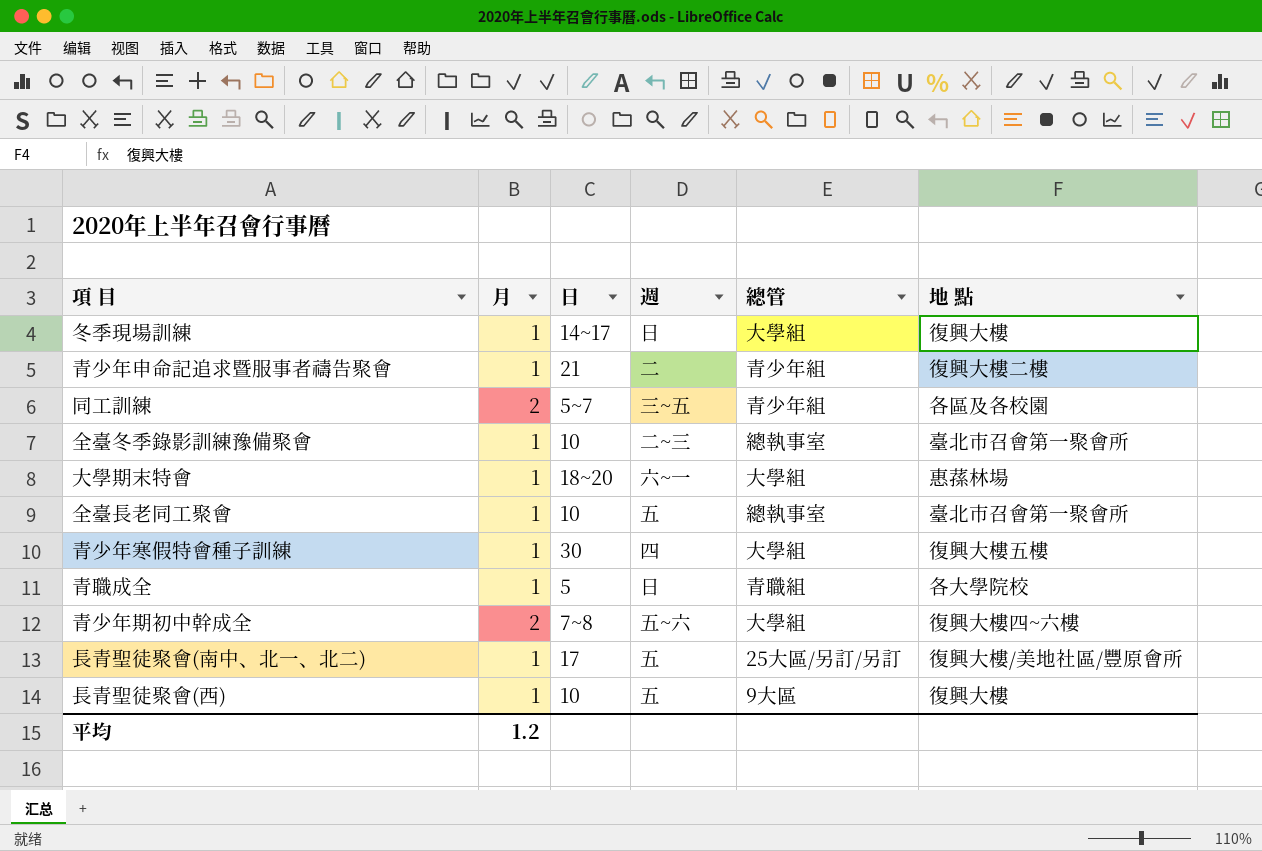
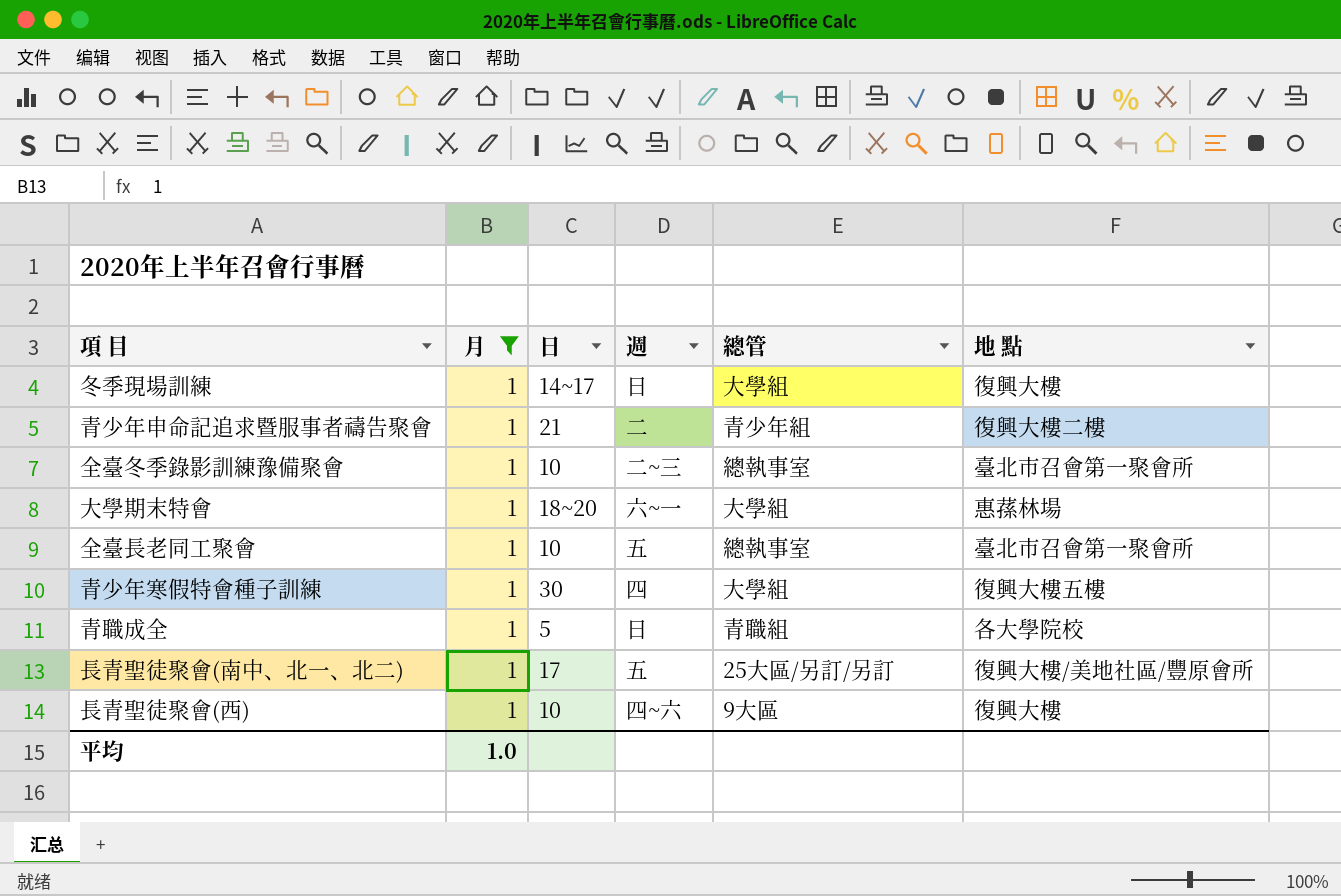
filter: none -> 月 = 1
長青聖徒聚會(西) | 週: 五 -> 四~六
平均 | 月: 1.2 -> 1.0

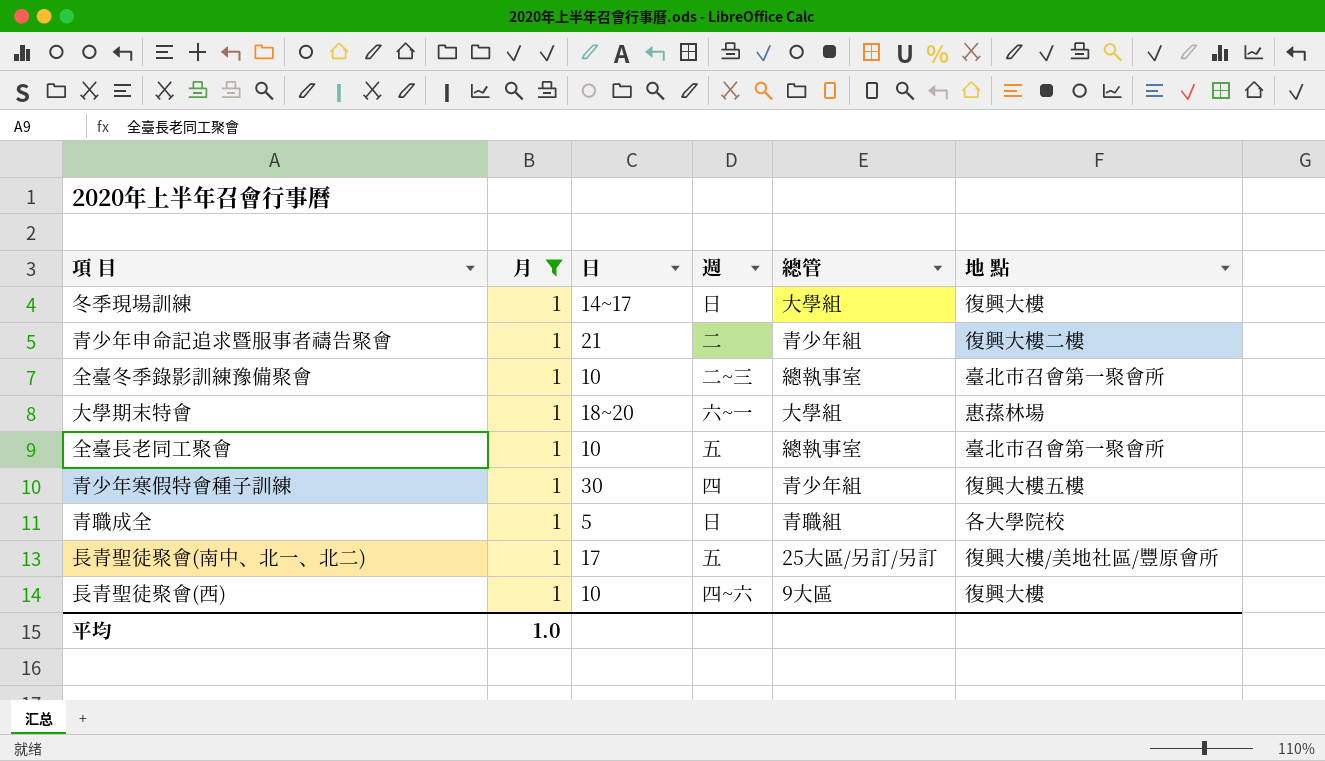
青少年寒假特會種子訓練 | 總管: 大學組 -> 青少年組

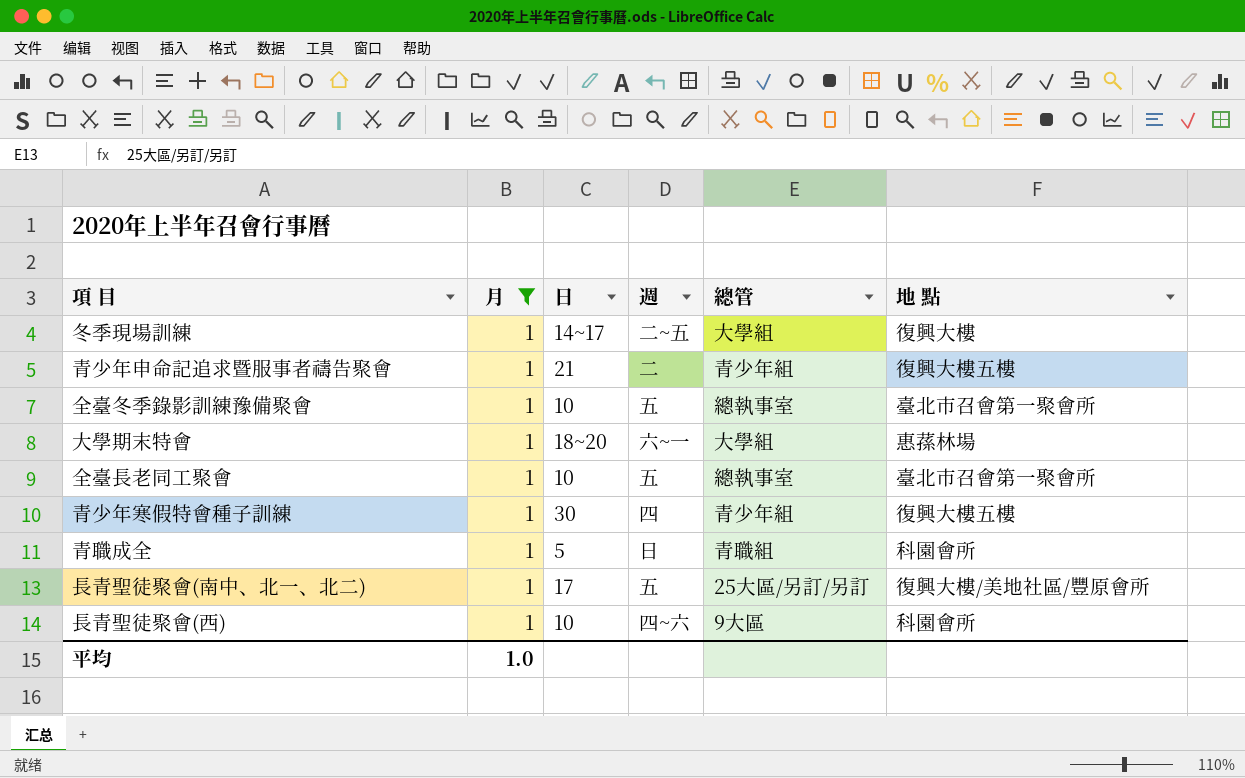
冬季現場訓練 | 週: 日 -> 二~五
青少年申命記追求暨服事者禱告聚會 | 地 點: 復興大樓二樓 -> 復興大樓五樓
全臺冬季錄影訓練豫備聚會 | 週: 二~三 -> 五
青職成全 | 地 點: 各大學院校 -> 科園會所
長青聖徒聚會(西) | 地 點: 復興大樓 -> 科園會所

